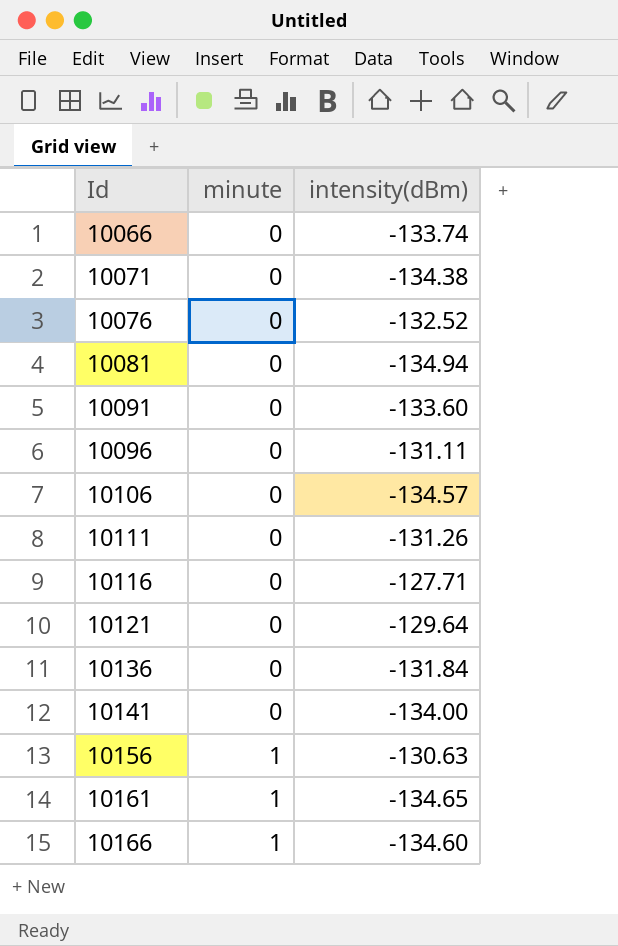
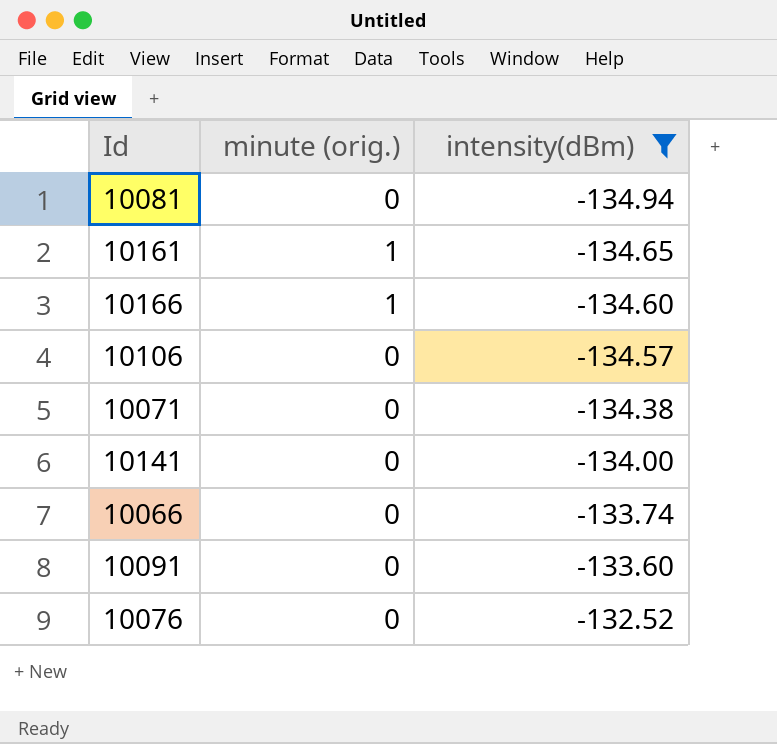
filter: none -> intensity(dBm) <= -132.52
row order: Id ascending -> intensity(dBm) ascending
column name: minute -> minute (orig.)

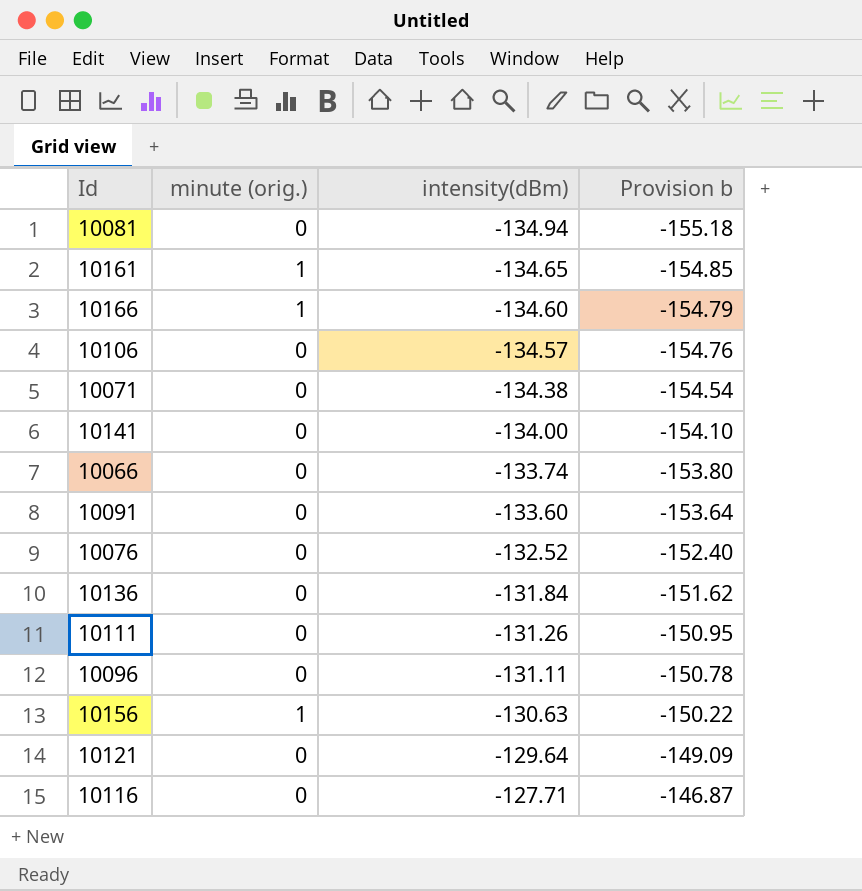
filter: intensity(dBm) <= -132.52 -> none
column Provision b | formula: none -> [intensity(dBm)] * 1.15

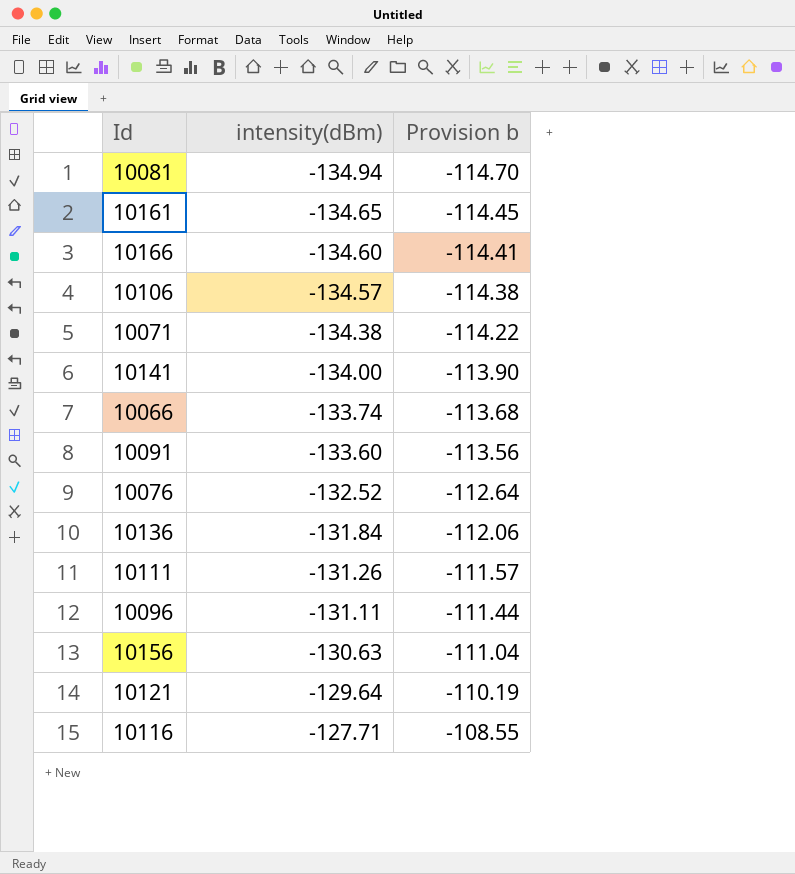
column minute (orig.) | position: 2 -> none
column Provision b | formula: [intensity(dBm)] * 1.15 -> [intensity(dBm)] * 0.85

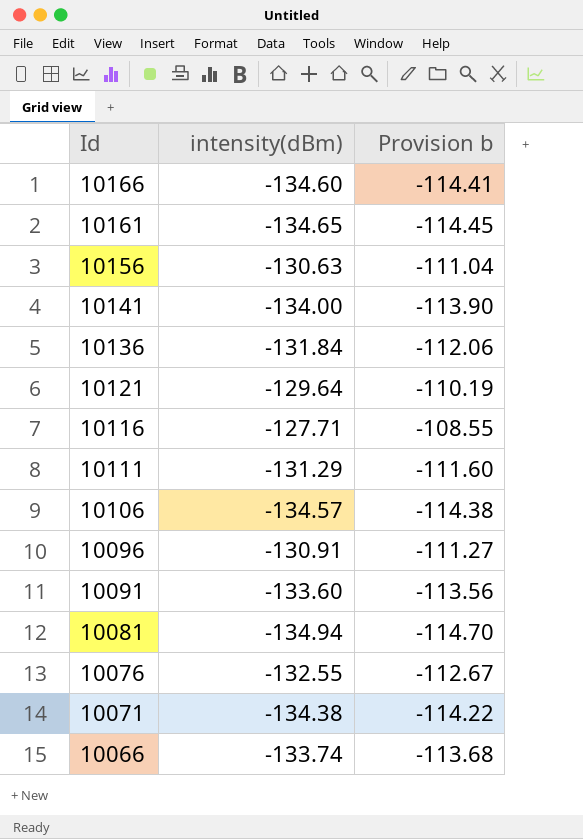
row order: intensity(dBm) ascending -> Id descending
10111 | intensity(dBm): -131.26 -> -131.29
10111 | Provision b: -111.57 -> -111.60
10096 | intensity(dBm): -131.11 -> -130.91
10096 | Provision b: -111.44 -> -111.27
10076 | intensity(dBm): -132.52 -> -132.55
10076 | Provision b: -112.64 -> -112.67

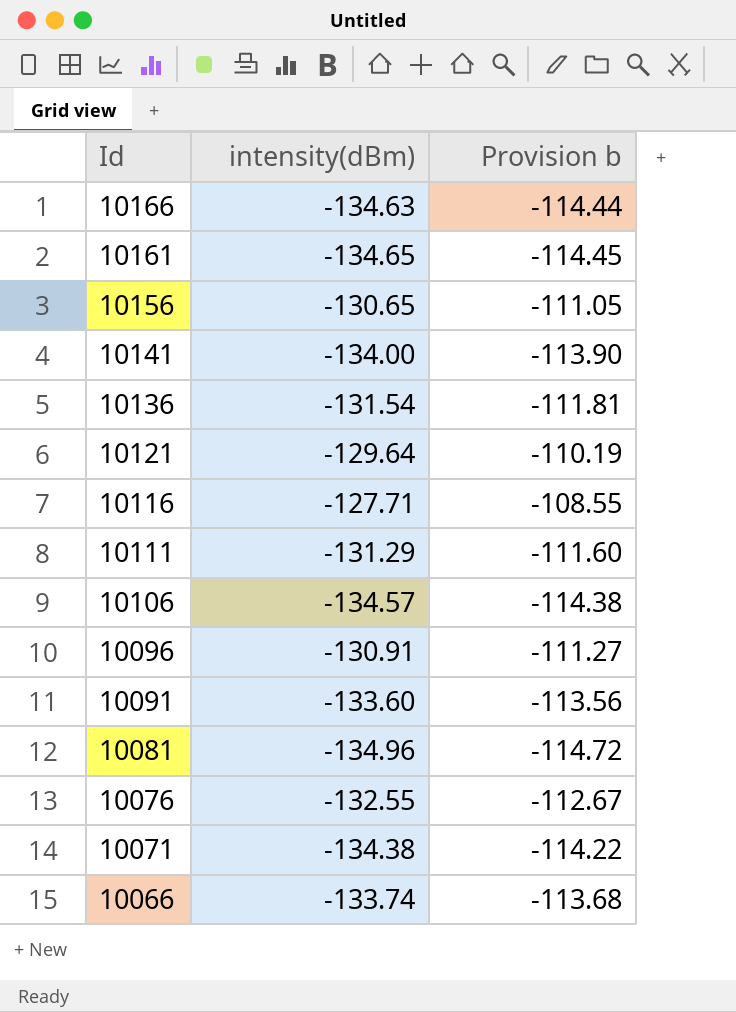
10166 | intensity(dBm): -134.60 -> -134.63
10166 | Provision b: -114.41 -> -114.44
10156 | intensity(dBm): -130.63 -> -130.65
10156 | Provision b: -111.04 -> -111.05
10136 | intensity(dBm): -131.84 -> -131.54
10136 | Provision b: -112.06 -> -111.81
10081 | intensity(dBm): -134.94 -> -134.96
10081 | Provision b: -114.70 -> -114.72

